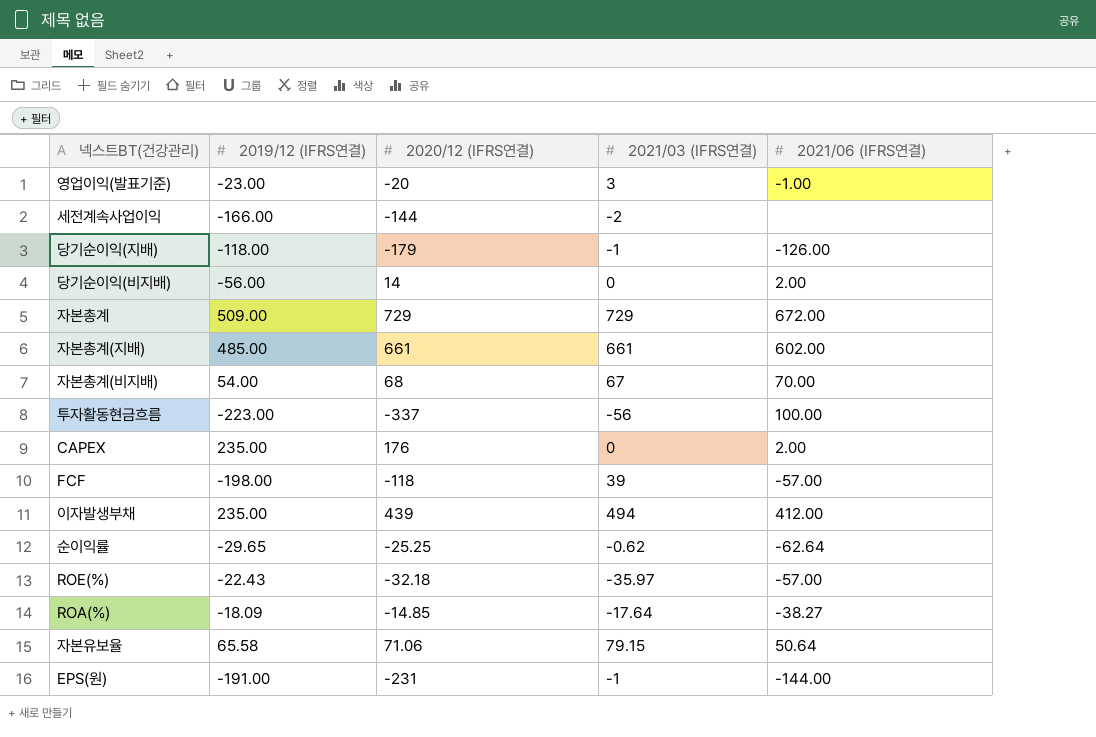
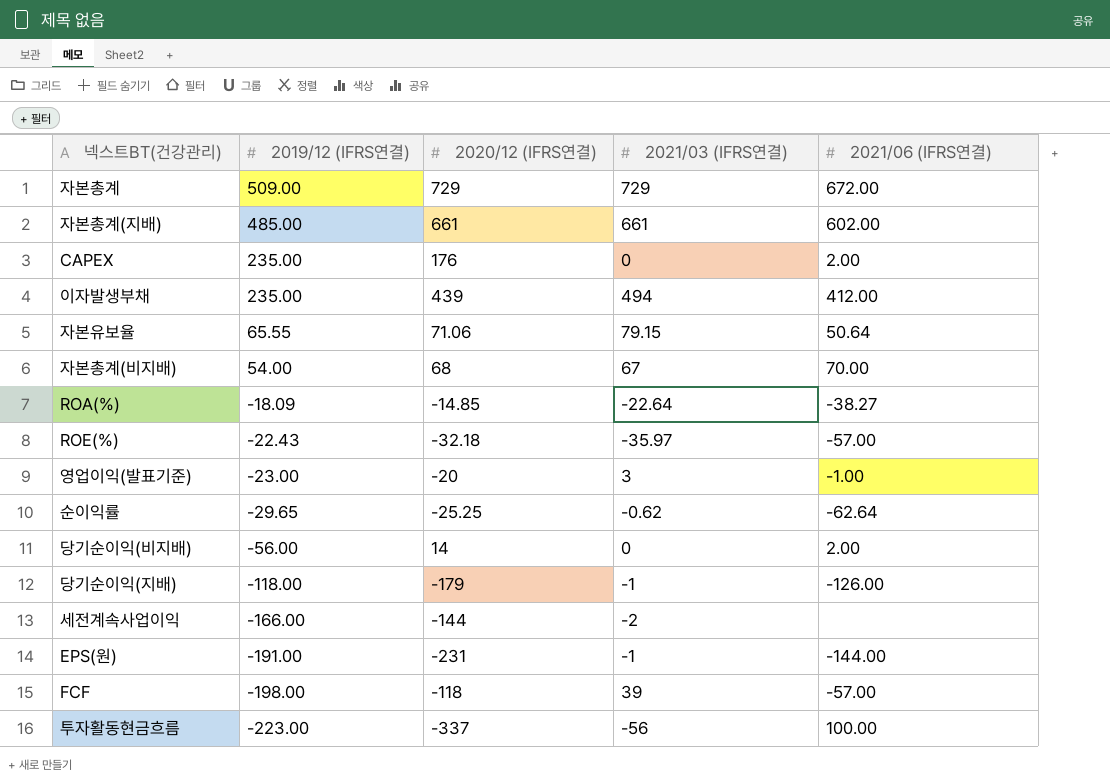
row order: none -> 2019/12 (IFRS연결) descending
자본유보율 | 2019/12 (IFRS연결): 65.58 -> 65.55
ROA(%) | 2021/03 (IFRS연결): -17.64 -> -22.64

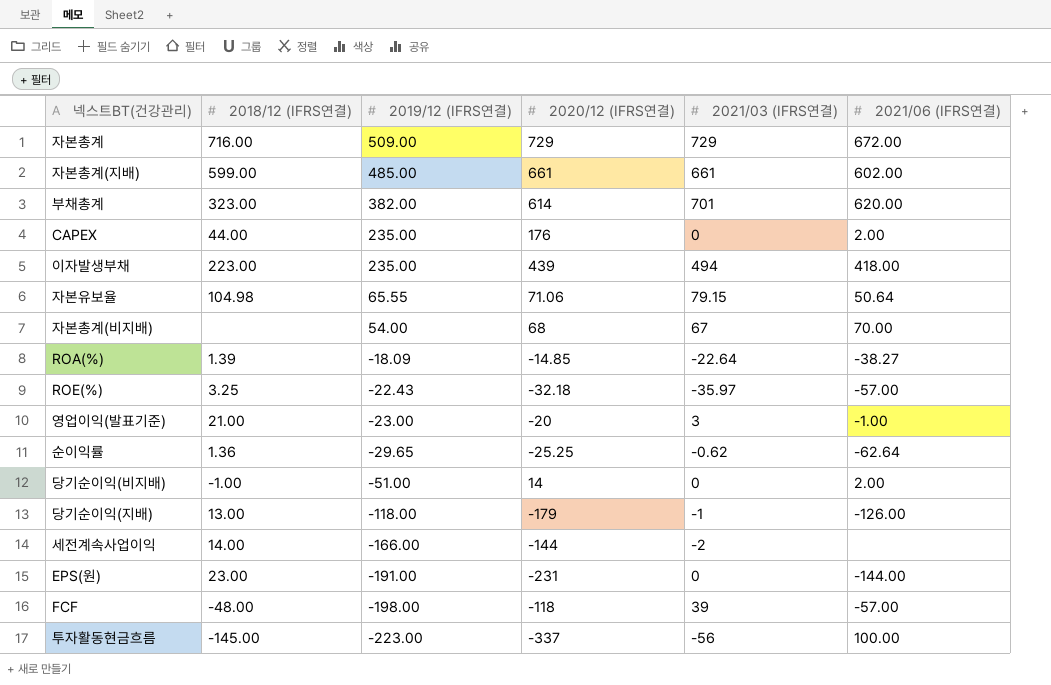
column 2018/12 (IFRS연결) | position: none -> 2
row 부채총계: none -> 323.00 | 382.00 | 614 | 701 | 620.00
이자발생부채 | 2021/06 (IFRS연결): 412.00 -> 418.00
당기순이익(비지배) | 2019/12 (IFRS연결): -56.00 -> -51.00
EPS(원) | 2021/03 (IFRS연결): -1 -> 0

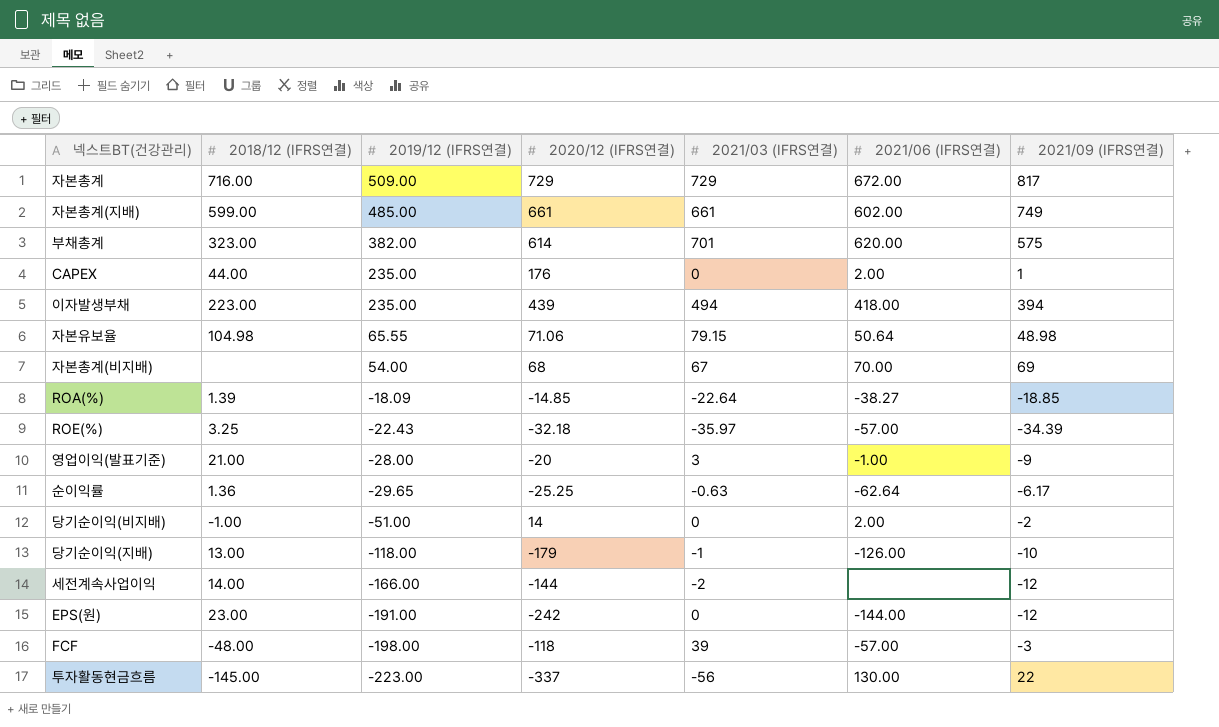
column 2021/09 (IFRS연결) | position: none -> 7
영업이익(발표기준) | 2019/12 (IFRS연결): -23.00 -> -28.00
순이익률 | 2021/03 (IFRS연결): -0.62 -> -0.63
EPS(원) | 2020/12 (IFRS연결): -231 -> -242
투자활동현금흐름 | 2021/06 (IFRS연결): 100.00 -> 130.00

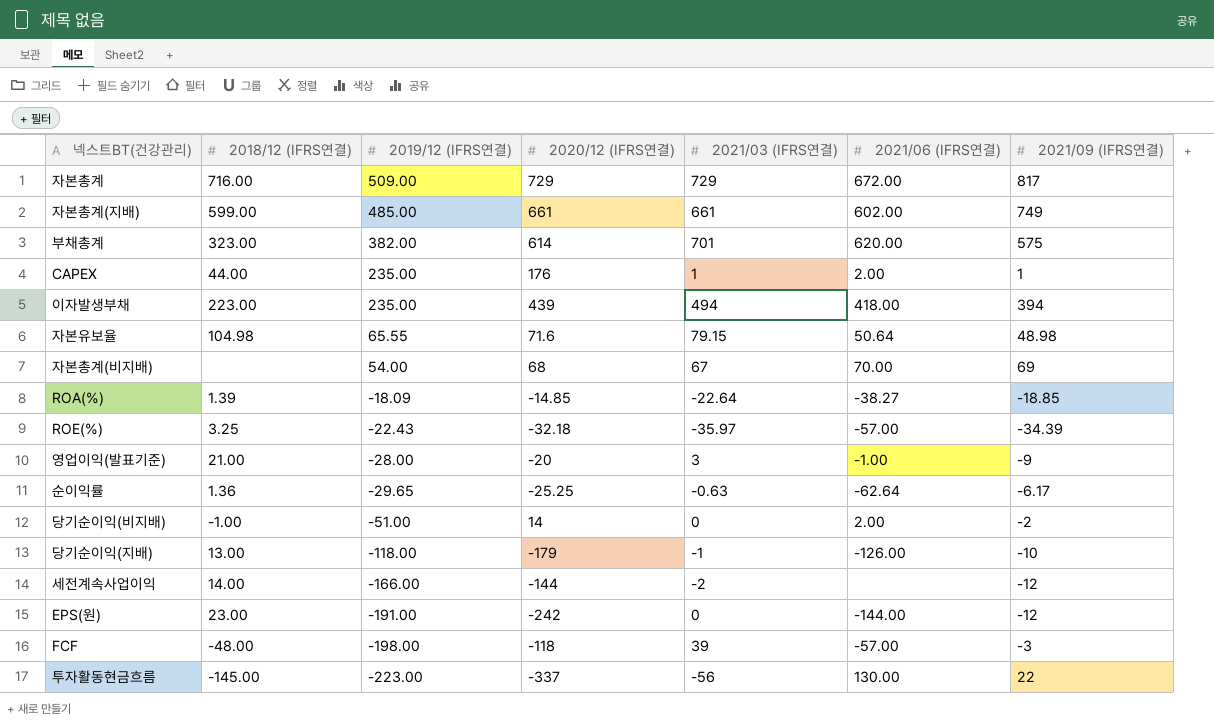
CAPEX | 2021/03 (IFRS연결): 0 -> 1
자본유보율 | 2020/12 (IFRS연결): 71.06 -> 71.6

